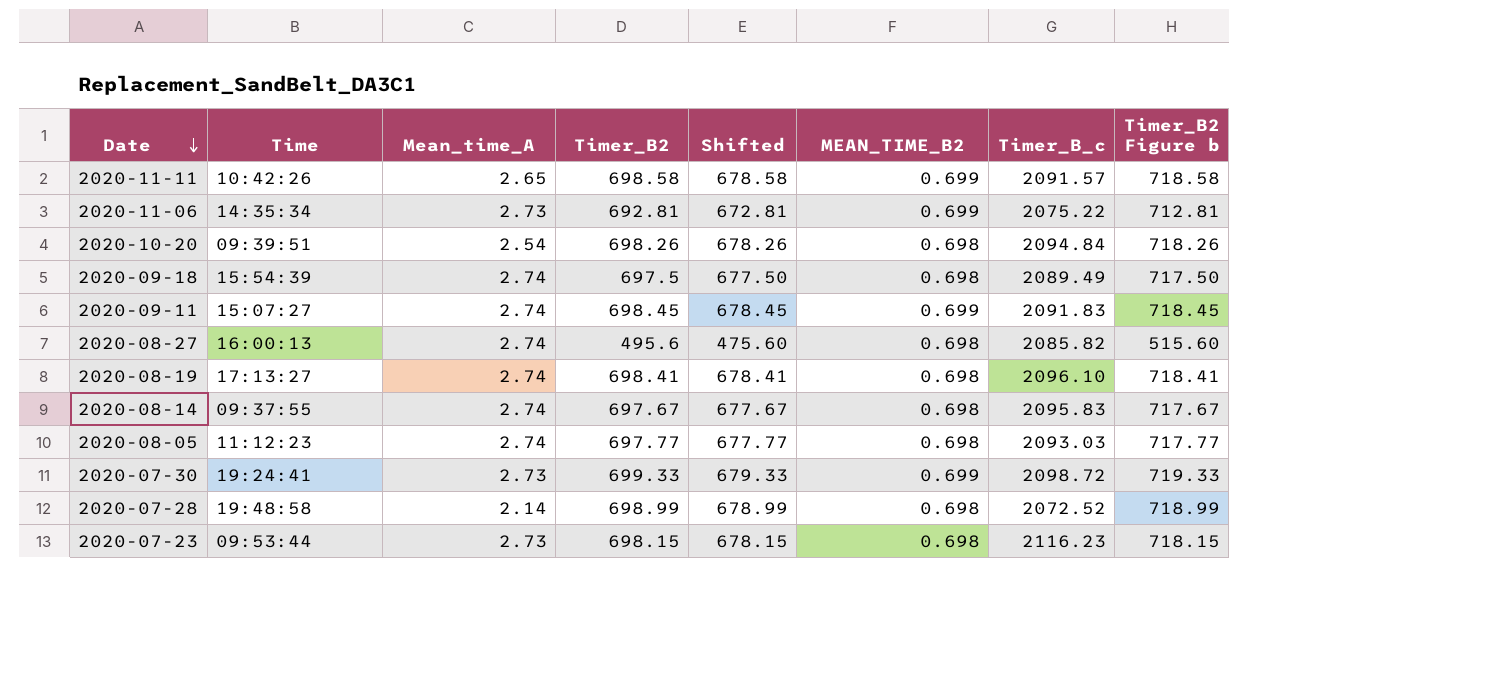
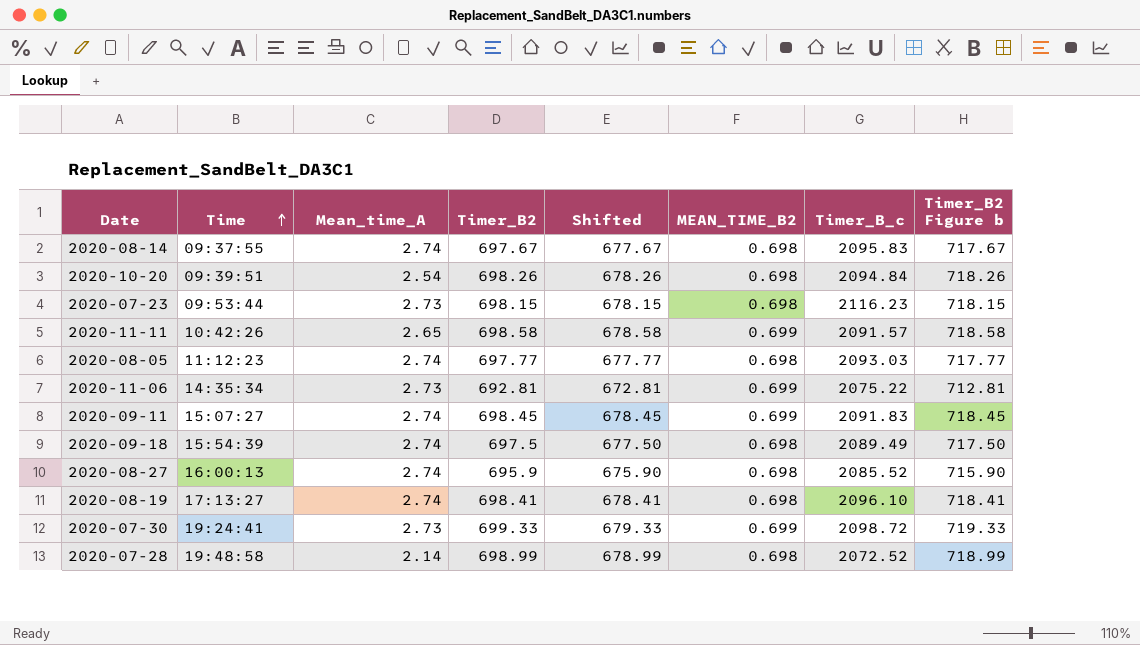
row order: Date descending -> Time ascending
2020-08-27 | Timer_B2: 495.6 -> 695.9
2020-08-27 | Shifted: 475.60 -> 675.90
2020-08-27 | Timer_B_c: 2085.82 -> 2085.52
2020-08-27 | Timer_B2 Figure b: 515.60 -> 715.90

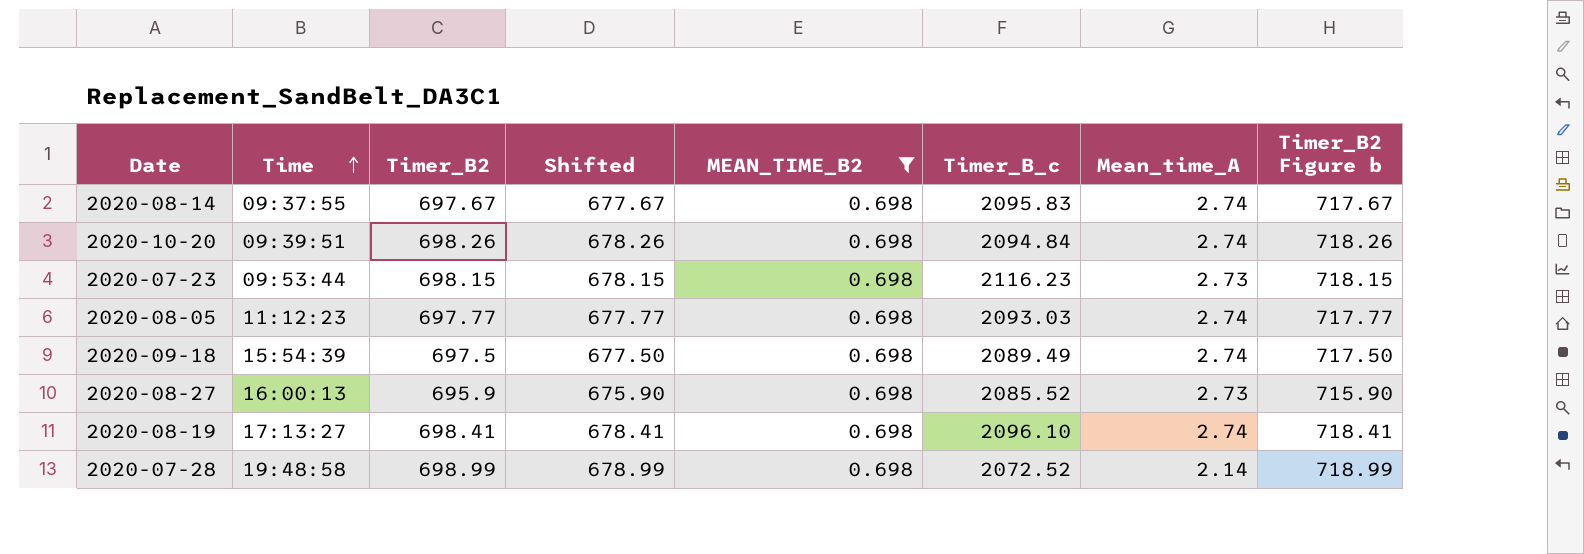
filter: none -> MEAN_TIME_B2 = 0.698
column Mean_time_A | position: 3 -> 7
2020-10-20 | Mean_time_A: 2.54 -> 2.74
2020-08-27 | Mean_time_A: 2.74 -> 2.73

